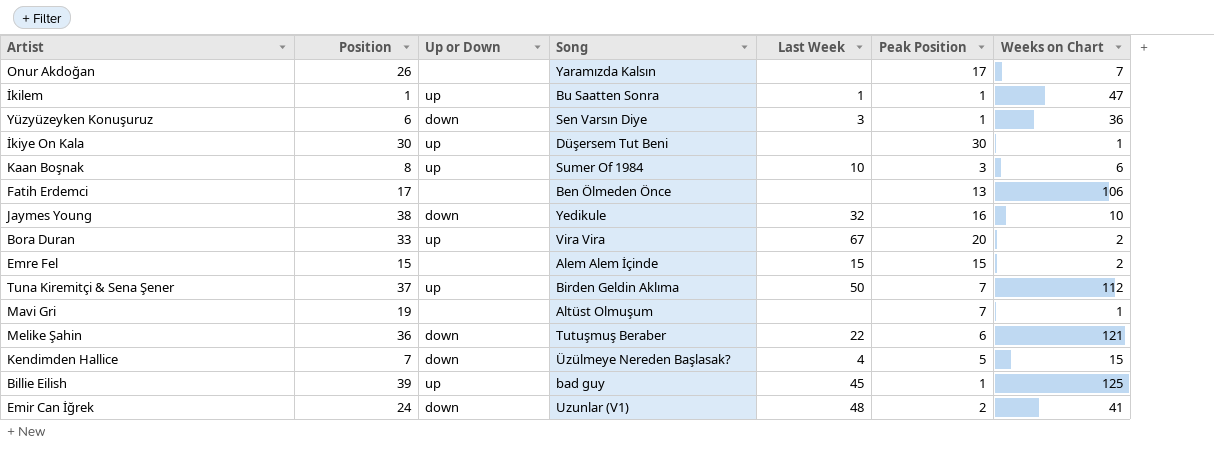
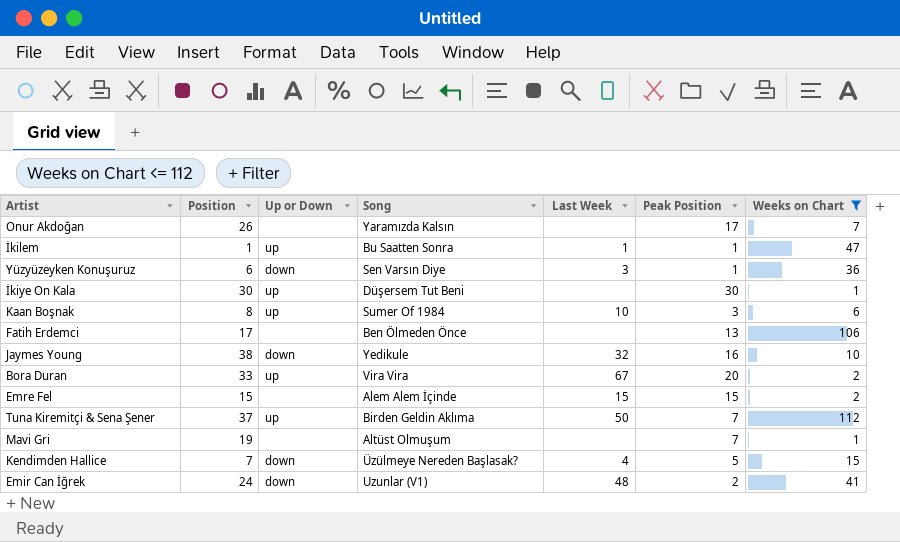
filter: none -> Weeks on Chart <= 112

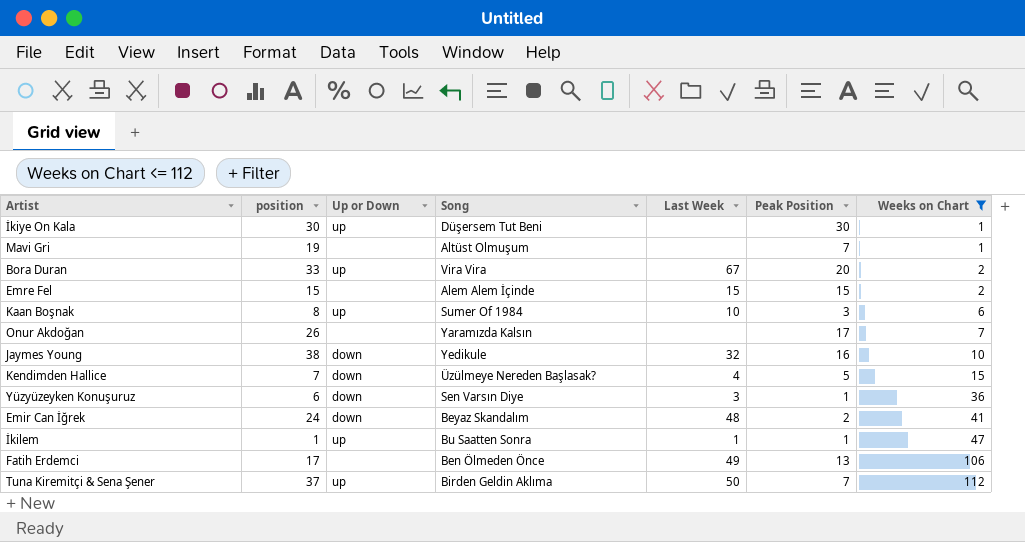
row order: none -> Weeks on Chart ascending
column name: Position -> position
Emir Can İğrek | Song: Uzunlar (V1) -> Beyaz Skandalım
Fatih Erdemci | Last Week: none -> 49

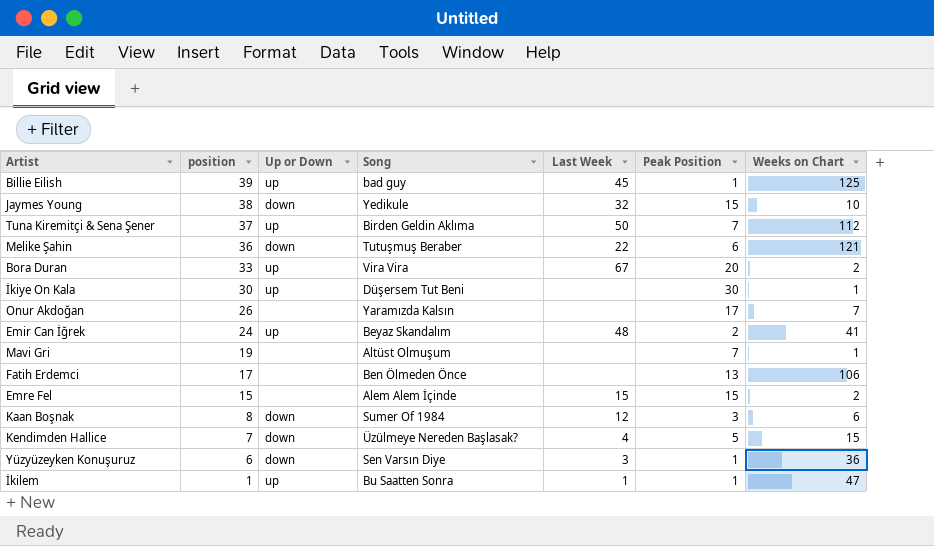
filter: Weeks on Chart <= 112 -> none
row order: Weeks on Chart ascending -> position descending
Jaymes Young | Peak Position: 16 -> 15
Emir Can İğrek | Up or Down: down -> up
Fatih Erdemci | Last Week: 49 -> none
Kaan Boşnak | Up or Down: up -> down
Kaan Boşnak | Last Week: 10 -> 12

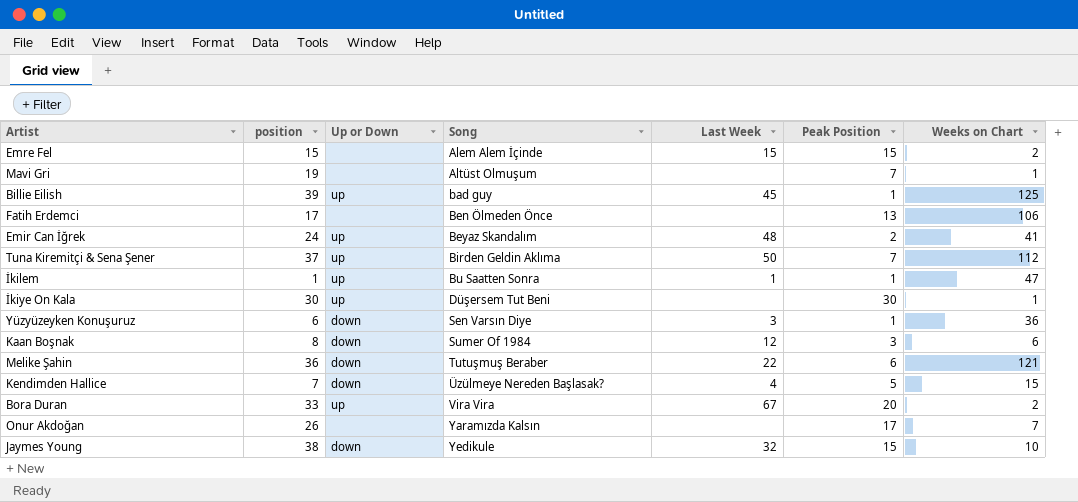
row order: position descending -> Song ascending

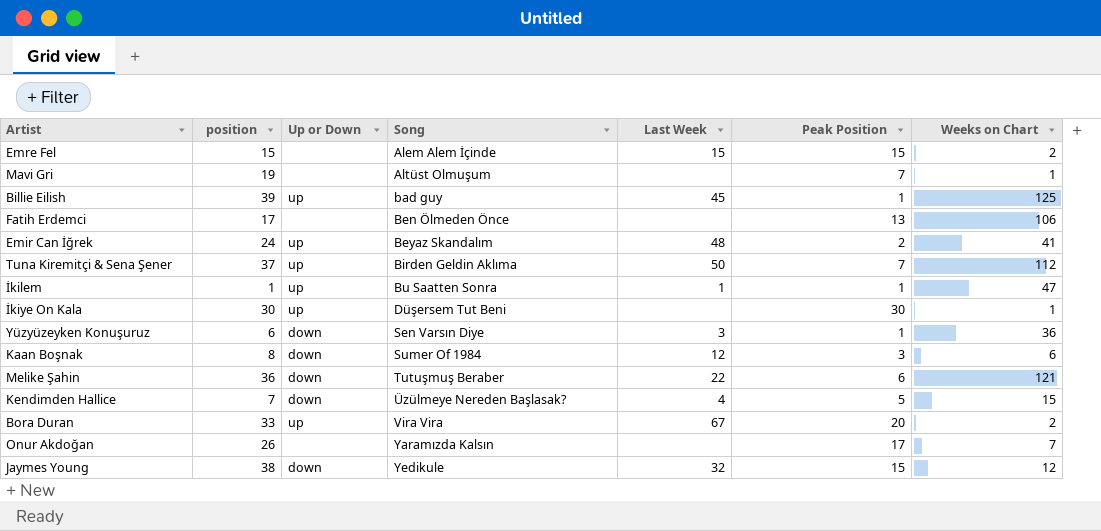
Jaymes Young | Weeks on Chart: 10 -> 12

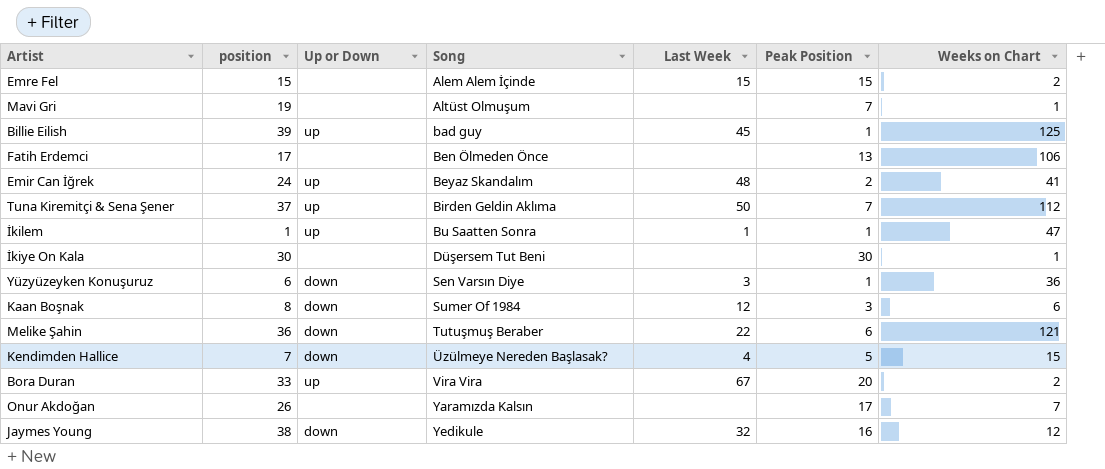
İkiye On Kala | Up or Down: up -> none
Jaymes Young | Peak Position: 15 -> 16

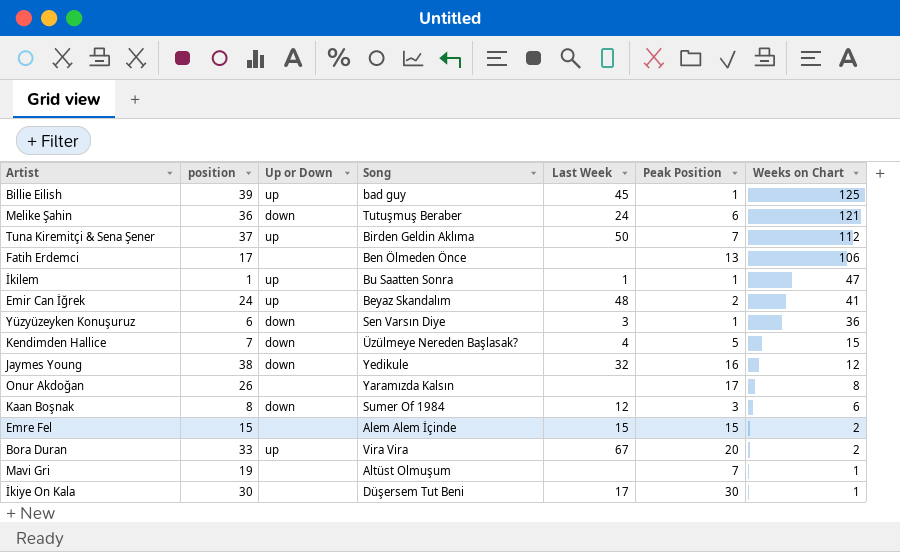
row order: Song ascending -> Weeks on Chart descending
Melike Şahin | Last Week: 22 -> 24
Onur Akdoğan | Weeks on Chart: 7 -> 8
İkiye On Kala | Last Week: none -> 17

